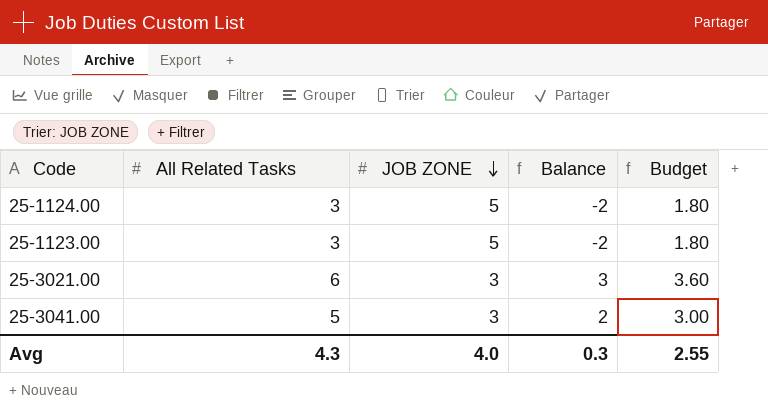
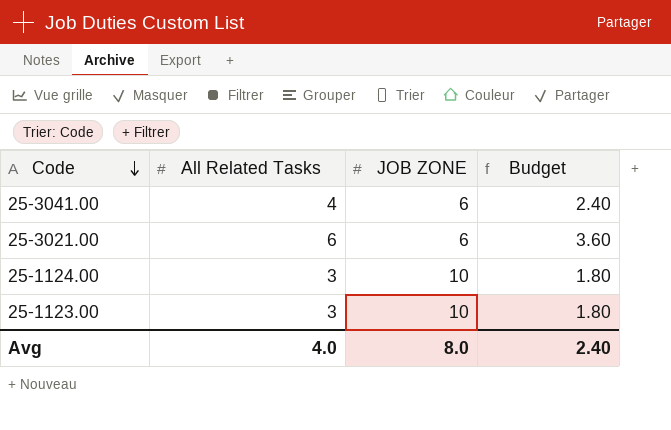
row order: JOB ZONE descending -> Code descending
column Balance | formula: [All Related Tasks] - [JOB ZONE] -> none
25-3041.00 | All Related Tasks: 5 -> 4
25-3041.00 | JOB ZONE: 3 -> 6
25-3041.00 | Budget: 3.00 -> 2.40
25-3021.00 | JOB ZONE: 3 -> 6
25-1124.00 | JOB ZONE: 5 -> 10
25-1123.00 | JOB ZONE: 5 -> 10
Avg | All Related Tasks: 4.3 -> 4.0
Avg | JOB ZONE: 4.0 -> 8.0
Avg | Budget: 2.55 -> 2.40

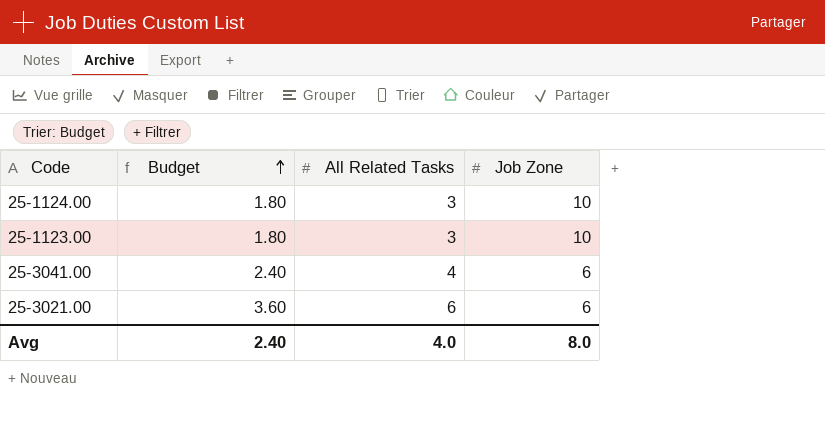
row order: Code descending -> Budget ascending
column Budget | position: 4 -> 2
column name: JOB ZONE -> Job Zone

